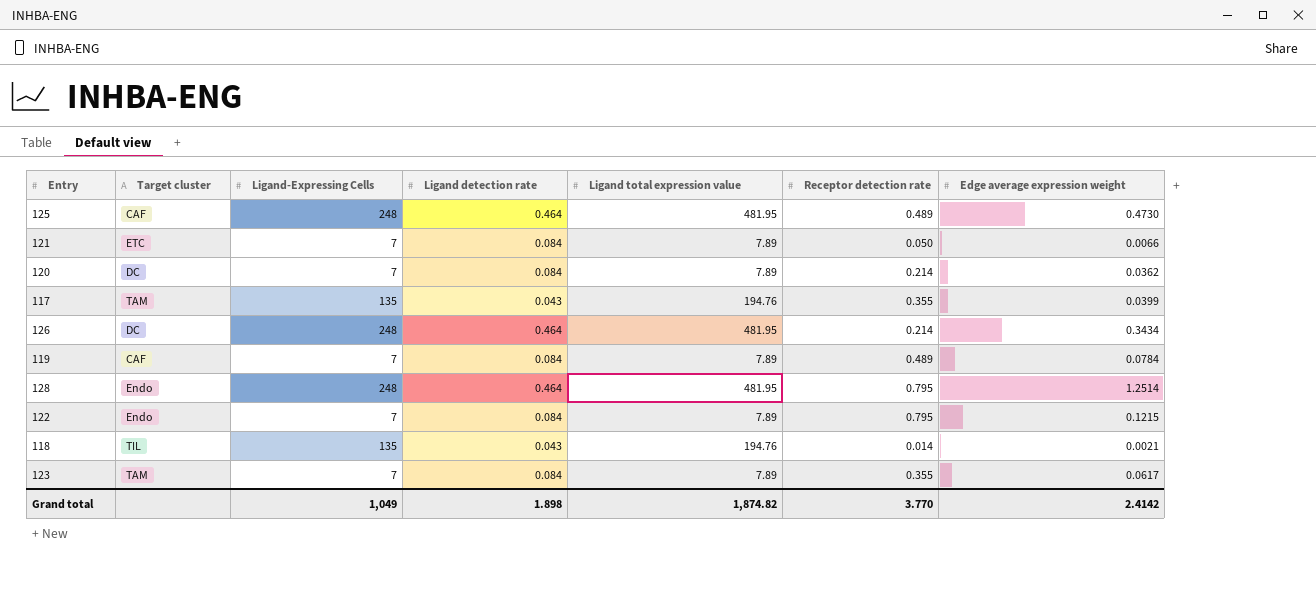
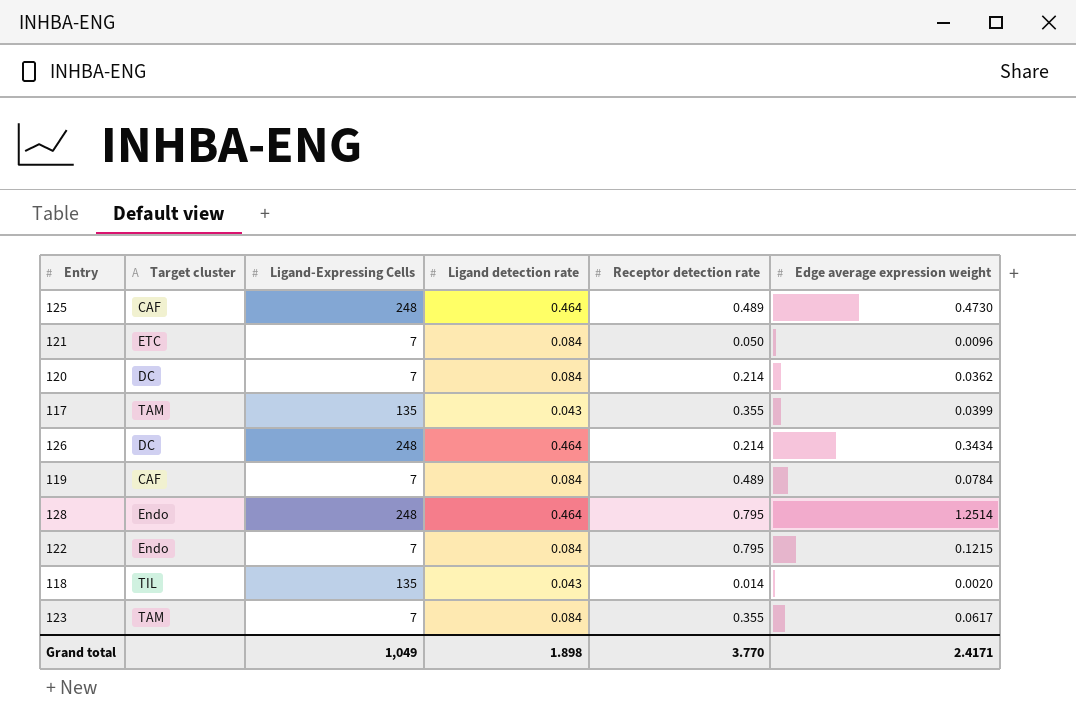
column Ligand total expression value | position: 5 -> none
121 | Edge average expression weight: 0.0066 -> 0.0096
118 | Edge average expression weight: 0.0021 -> 0.0020
Grand total | Edge average expression weight: 2.4142 -> 2.4171

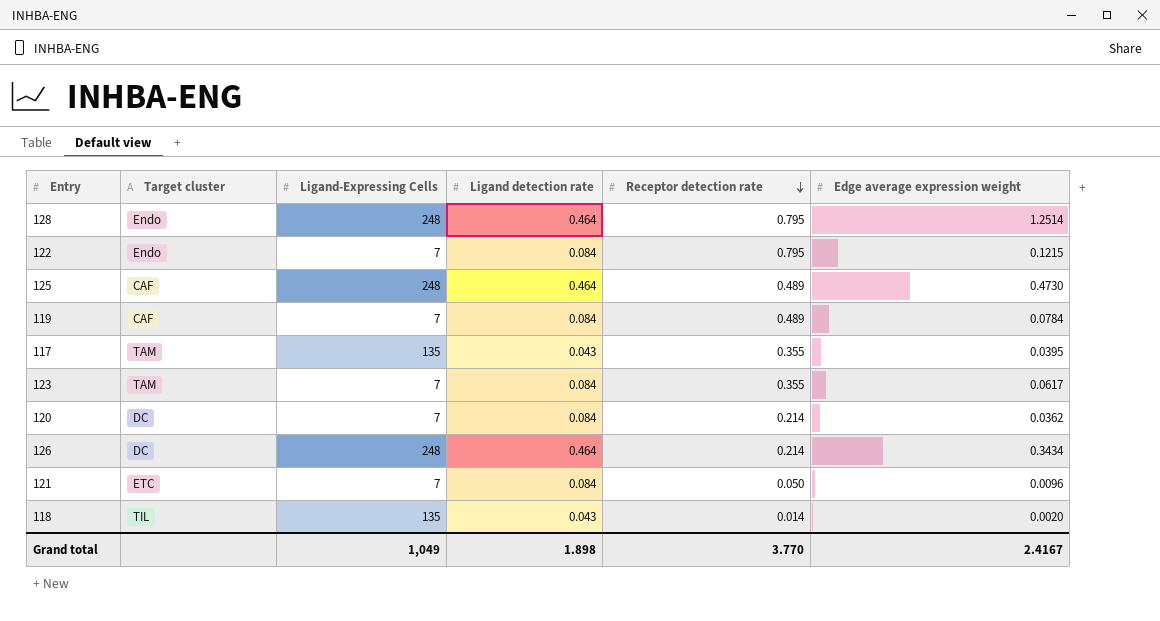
row order: none -> Receptor detection rate descending
117 | Edge average expression weight: 0.0399 -> 0.0395
Grand total | Edge average expression weight: 2.4171 -> 2.4167

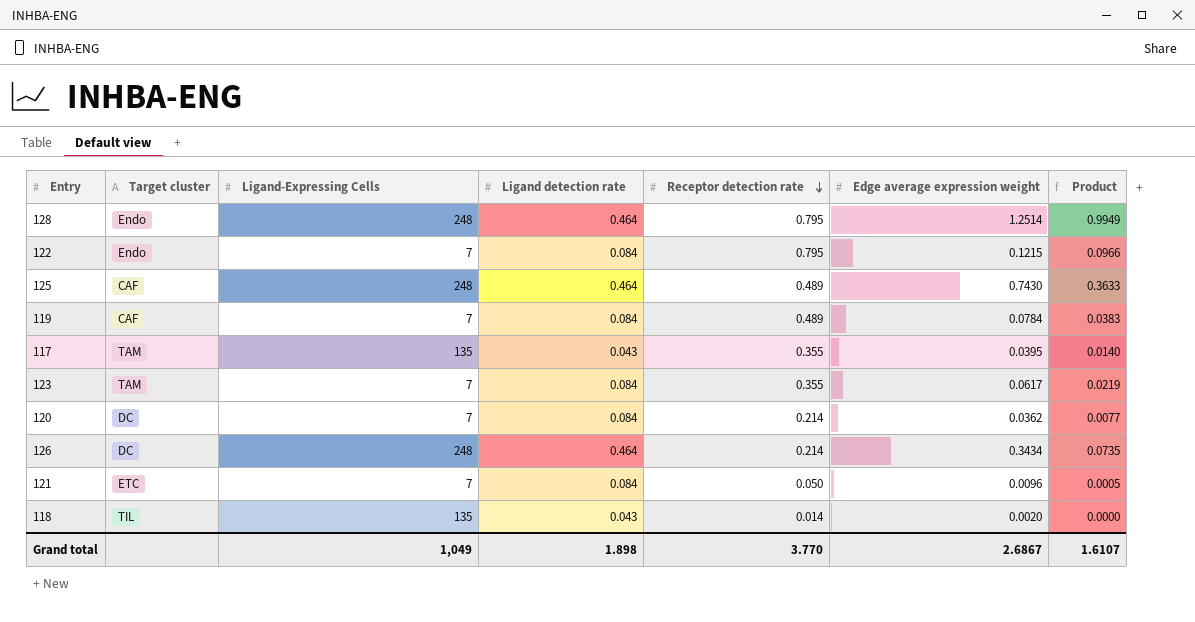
column Product | formula: none -> [Receptor detection rate] * [Edge average expression weight]
125 | Edge average expression weight: 0.4730 -> 0.7430
Grand total | Edge average expression weight: 2.4167 -> 2.6867

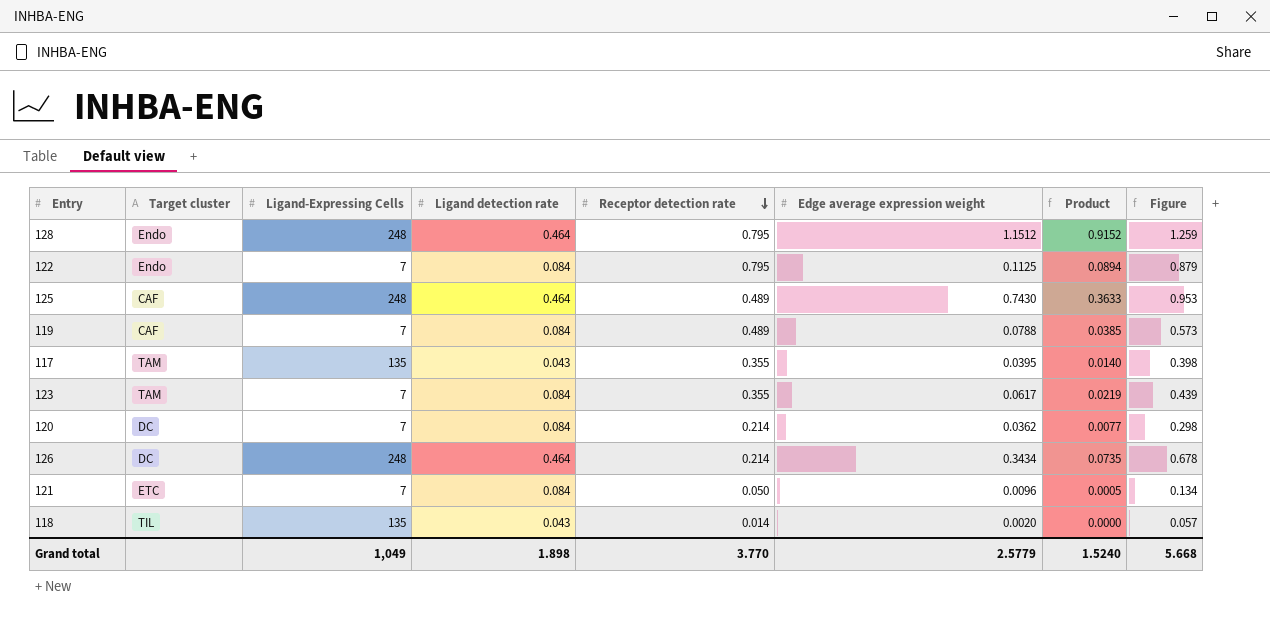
column Figure | formula: none -> [Ligand detection rate] + [Receptor detection rate]
128 | Edge average expression weight: 1.2514 -> 1.1512
128 | Product: 0.9949 -> 0.9152
122 | Edge average expression weight: 0.1215 -> 0.1125
122 | Product: 0.0966 -> 0.0894
119 | Edge average expression weight: 0.0784 -> 0.0788
119 | Product: 0.0383 -> 0.0385
Grand total | Edge average expression weight: 2.6867 -> 2.5779
Grand total | Product: 1.6107 -> 1.5240

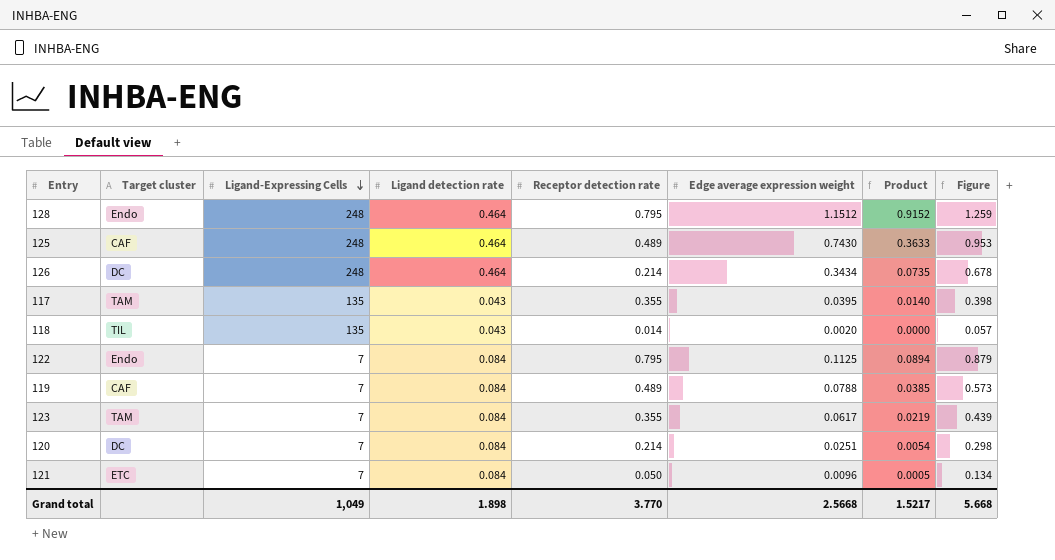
row order: Receptor detection rate descending -> Ligand-Expressing Cells descending
120 | Edge average expression weight: 0.0362 -> 0.0251
120 | Product: 0.0077 -> 0.0054
Grand total | Edge average expression weight: 2.5779 -> 2.5668
Grand total | Product: 1.5240 -> 1.5217

